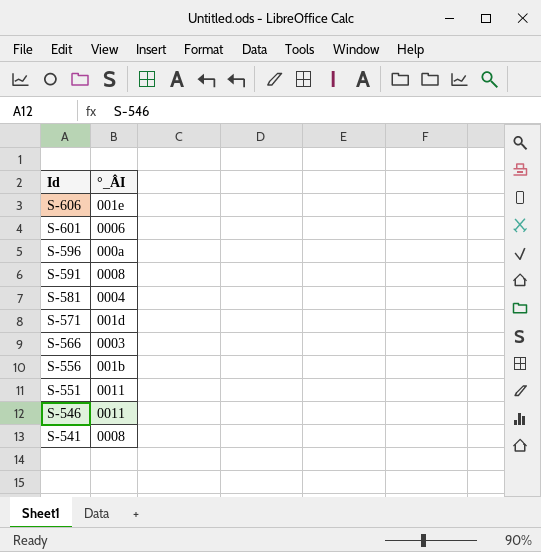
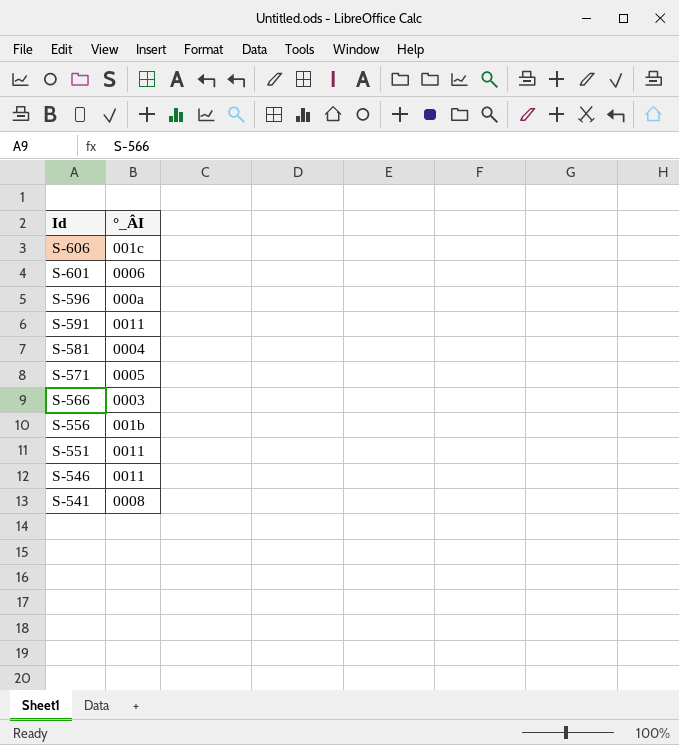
S-606 | °_ÂI: 001e -> 001c
S-591 | °_ÂI: 0008 -> 0011
S-571 | °_ÂI: 001d -> 0005

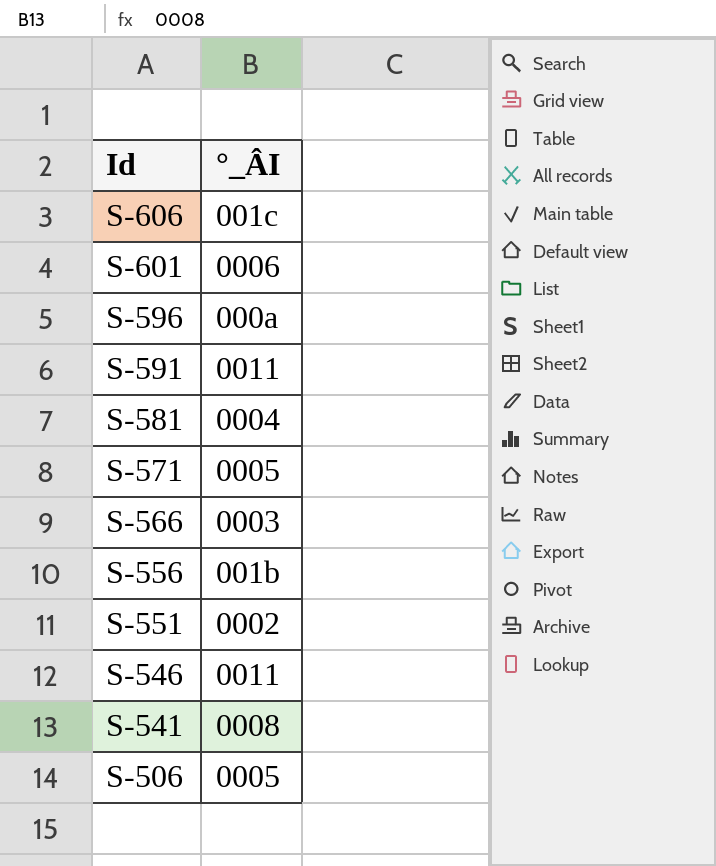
S-551 | °_ÂI: 0011 -> 0002
row S-506: none -> 0005

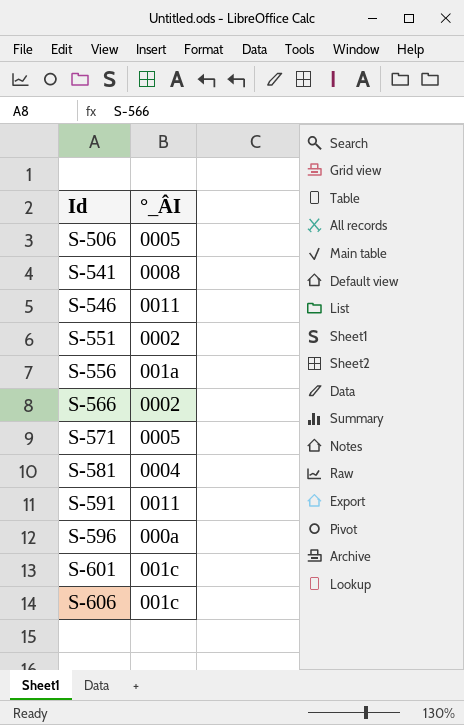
row order: Id descending -> Id ascending
S-556 | °_ÂI: 001b -> 001a
S-566 | °_ÂI: 0003 -> 0002
S-601 | °_ÂI: 0006 -> 001c

